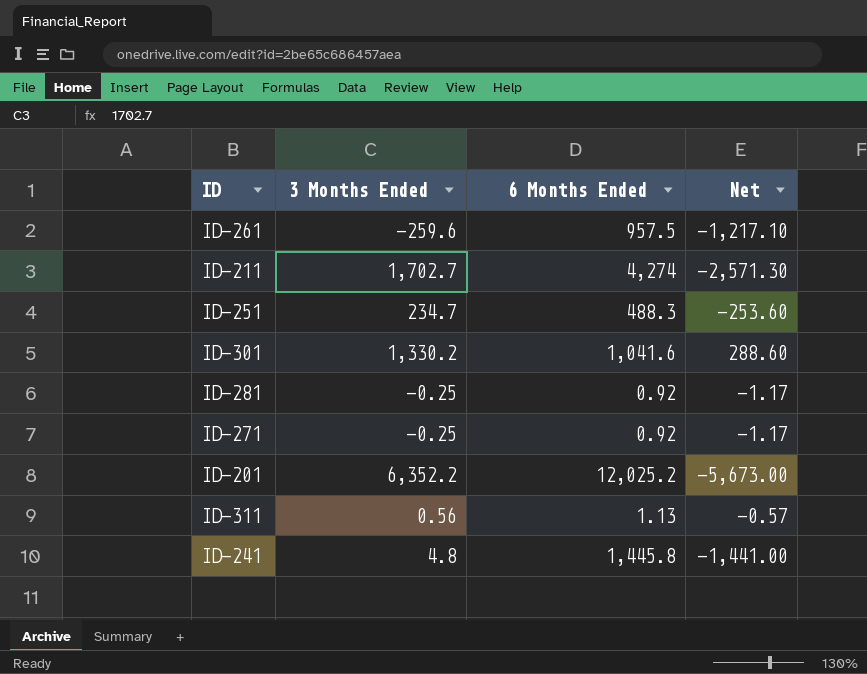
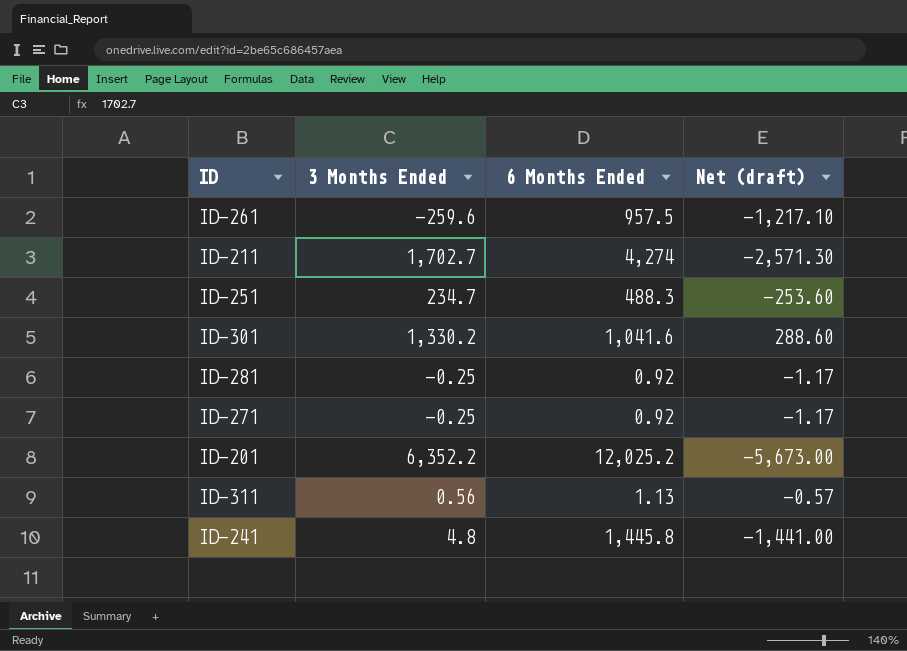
column name: Net -> Net (draft)

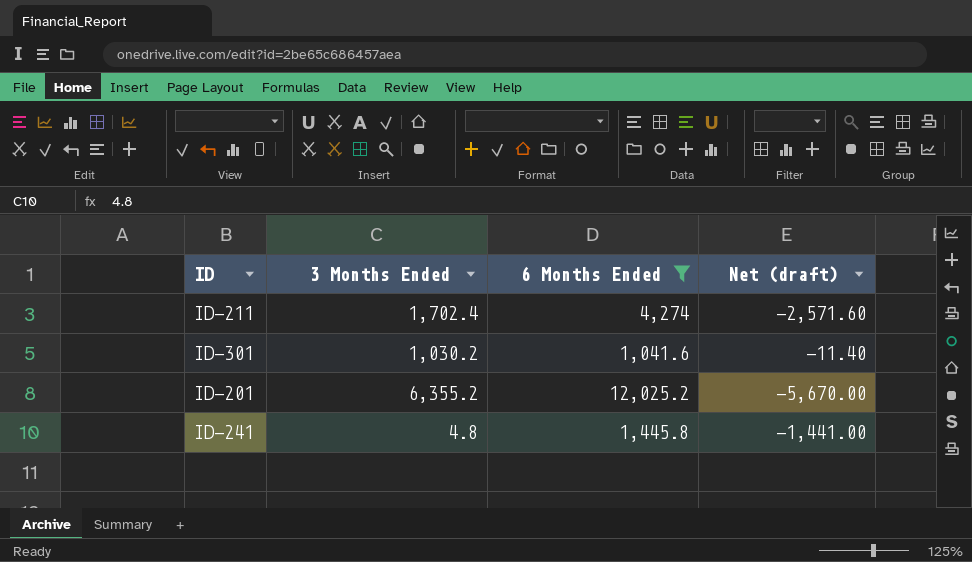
filter: none -> 6 Months Ended >= 1,041.6
ID-211 | 3 Months Ended: 1,702.7 -> 1,702.4
ID-211 | Net (draft): -2,571.30 -> -2,571.60
ID-301 | 3 Months Ended: 1,330.2 -> 1,030.2
ID-301 | Net (draft): 288.60 -> -11.40
ID-201 | 3 Months Ended: 6,352.2 -> 6,355.2
ID-201 | Net (draft): -5,673.00 -> -5,670.00

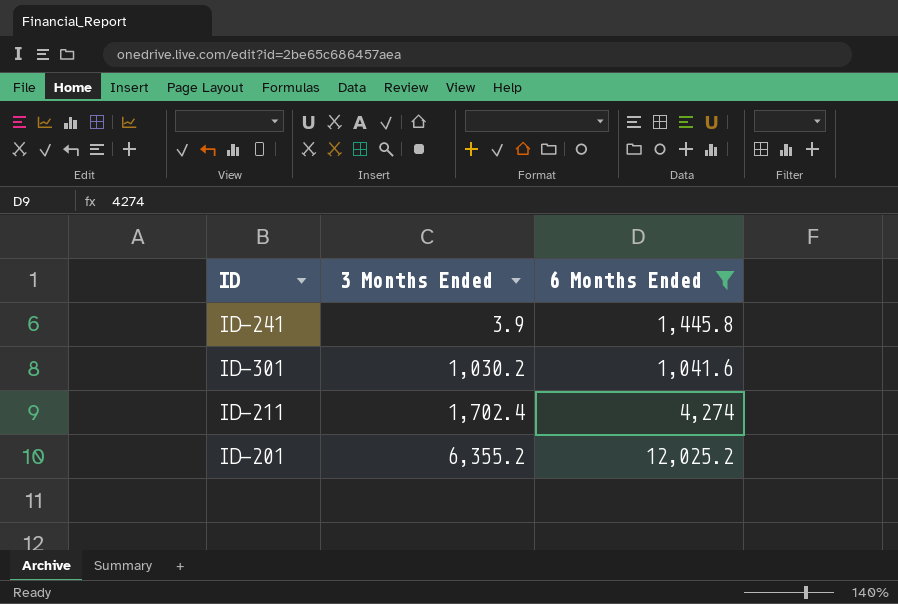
row order: none -> 3 Months Ended ascending
column Net (draft) | formula: [3 Months Ended] - [6 Months Ended] -> none
ID-241 | 3 Months Ended: 4.8 -> 3.9

